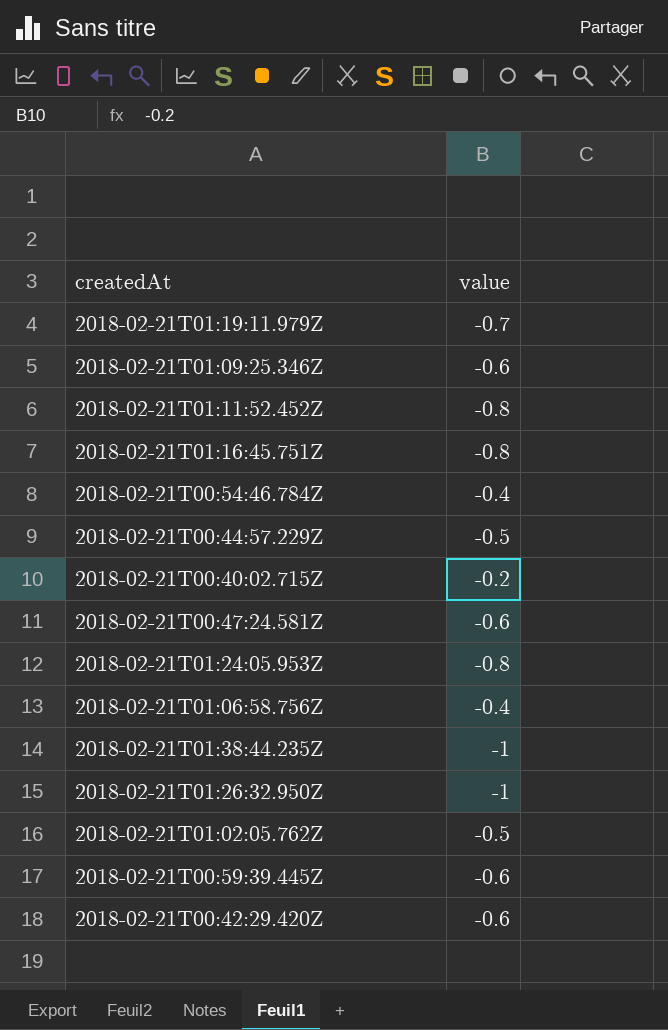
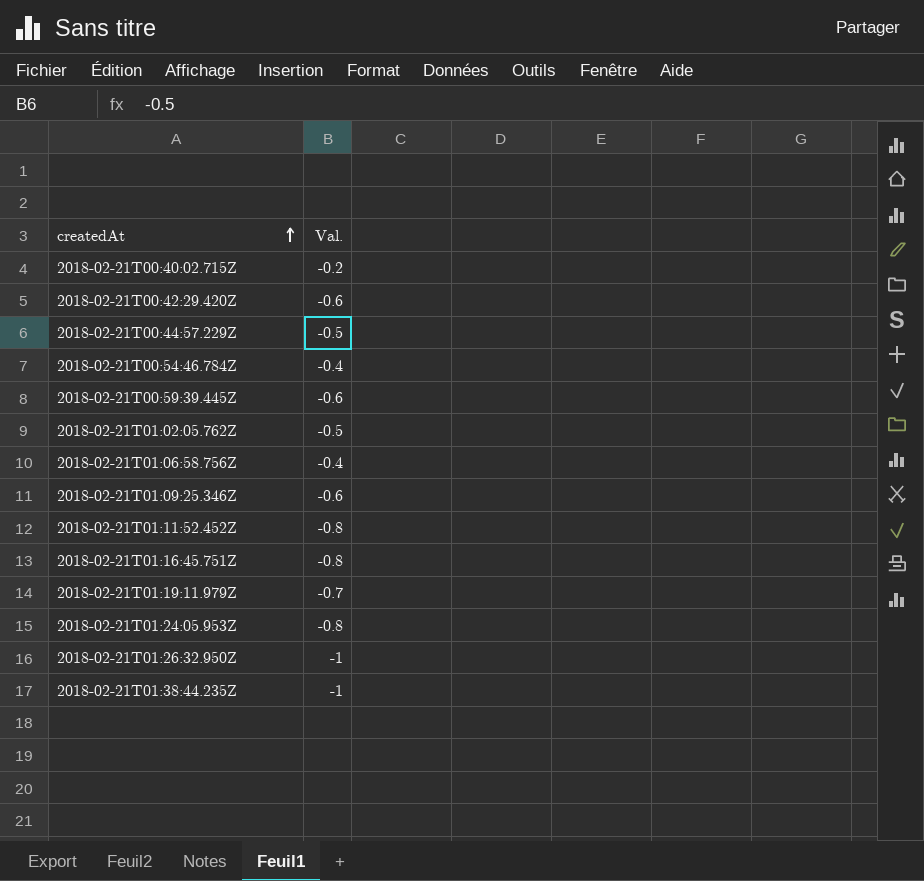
row order: none -> createdAt ascending
column name: value -> Val.
row 2018-02-21T00:47:24.581Z: -0.6 -> none

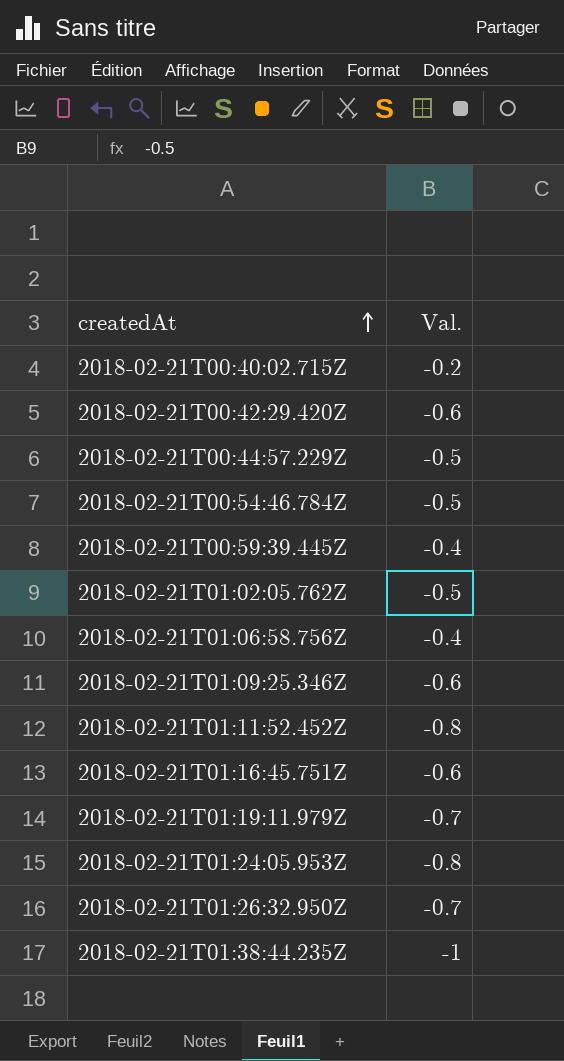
2018-02-21T00:54:46.784Z | Val.: -0.4 -> -0.5
2018-02-21T00:59:39.445Z | Val.: -0.6 -> -0.4
2018-02-21T01:16:45.751Z | Val.: -0.8 -> -0.6
2018-02-21T01:26:32.950Z | Val.: -1 -> -0.7

